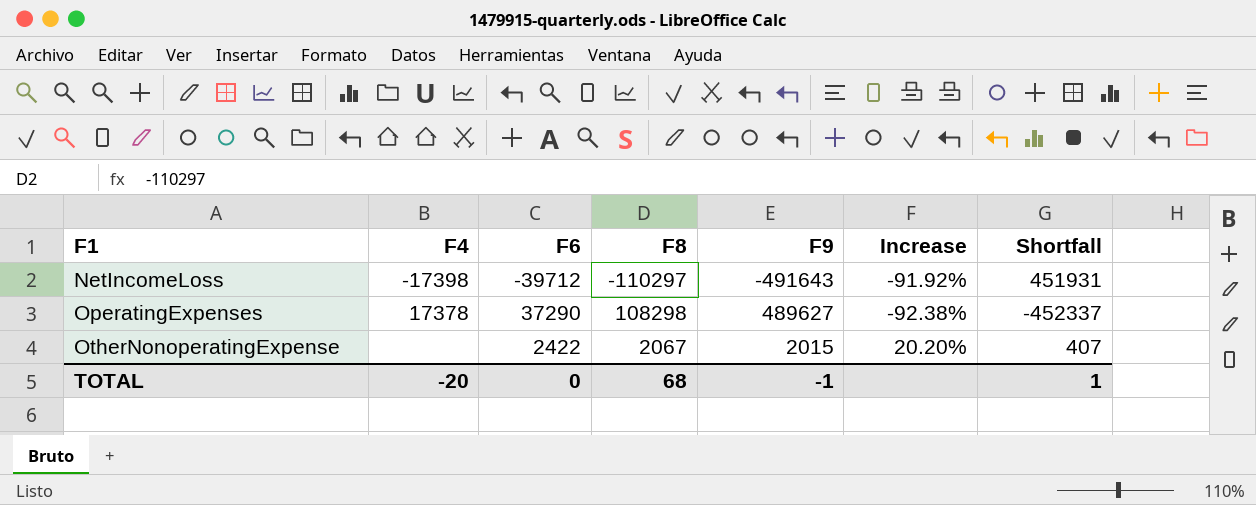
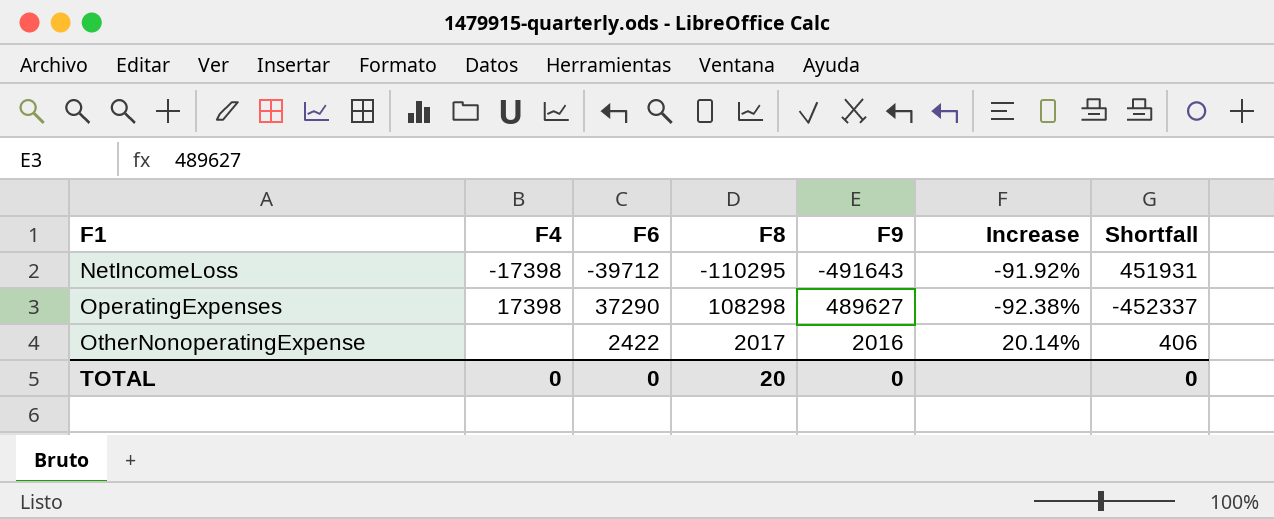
NetIncomeLoss | F8: -110297 -> -110295
OperatingExpenses | F4: 17378 -> 17398
OtherNonoperatingExpense | F8: 2067 -> 2017
OtherNonoperatingExpense | F9: 2015 -> 2016
OtherNonoperatingExpense | Increase: 20.20% -> 20.14%
OtherNonoperatingExpense | Shortfall: 407 -> 406
TOTAL | F4: -20 -> 0
TOTAL | F8: 68 -> 20
TOTAL | F9: -1 -> 0
TOTAL | Shortfall: 1 -> 0

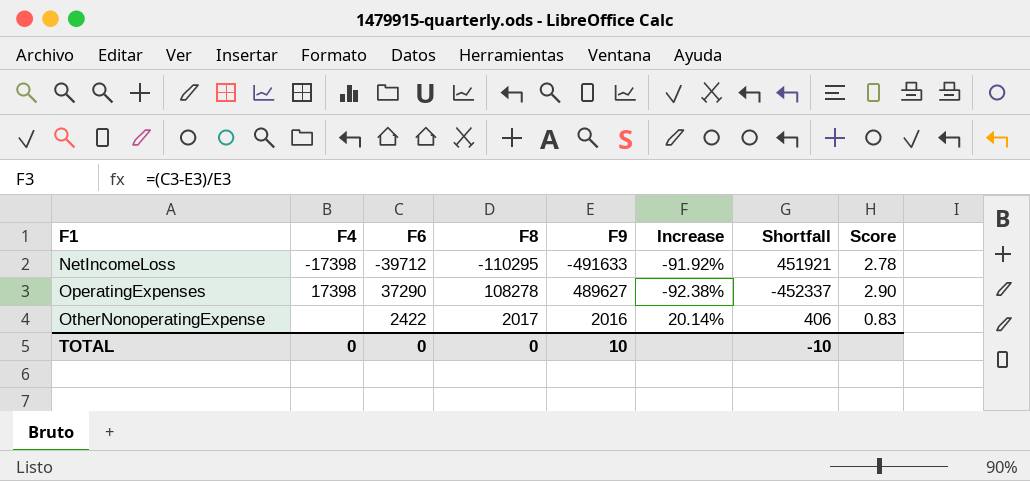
column Score | formula: none -> [F8] / [F6]
NetIncomeLoss | F9: -491643 -> -491633
NetIncomeLoss | Shortfall: 451931 -> 451921
OperatingExpenses | F8: 108298 -> 108278
TOTAL | F8: 20 -> 0
TOTAL | F9: 0 -> 10
TOTAL | Shortfall: 0 -> -10

